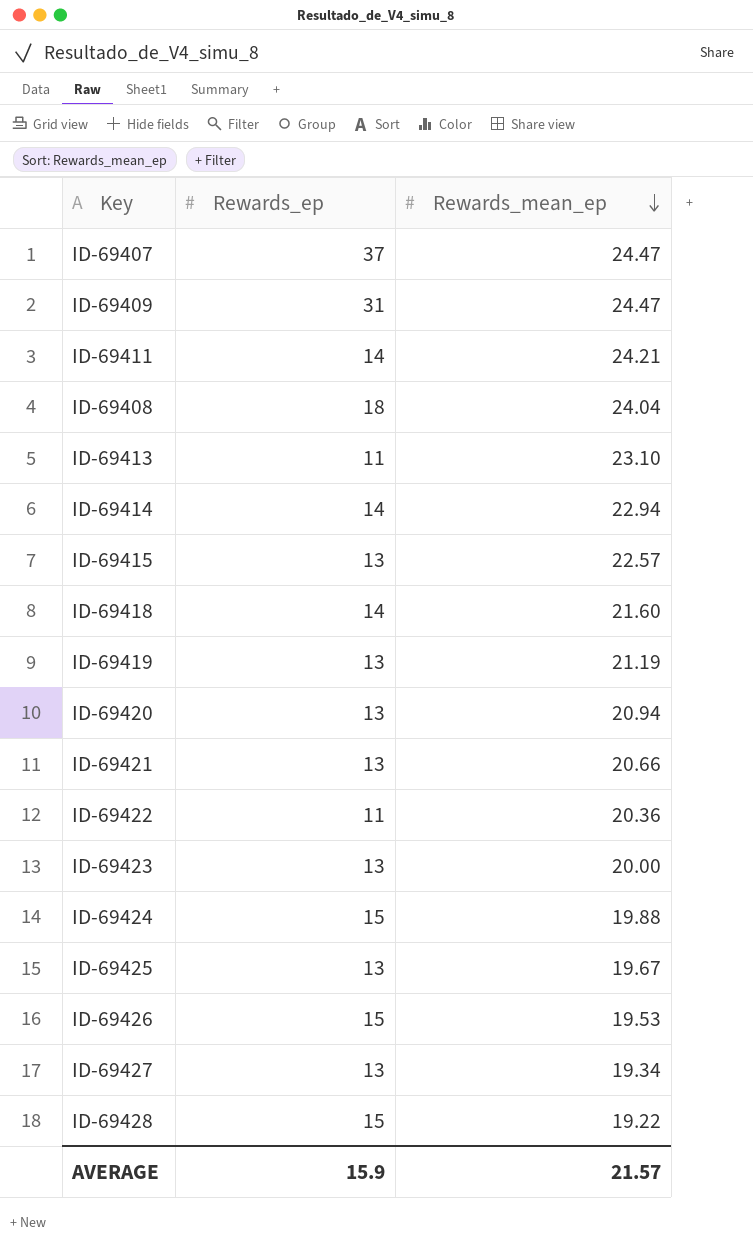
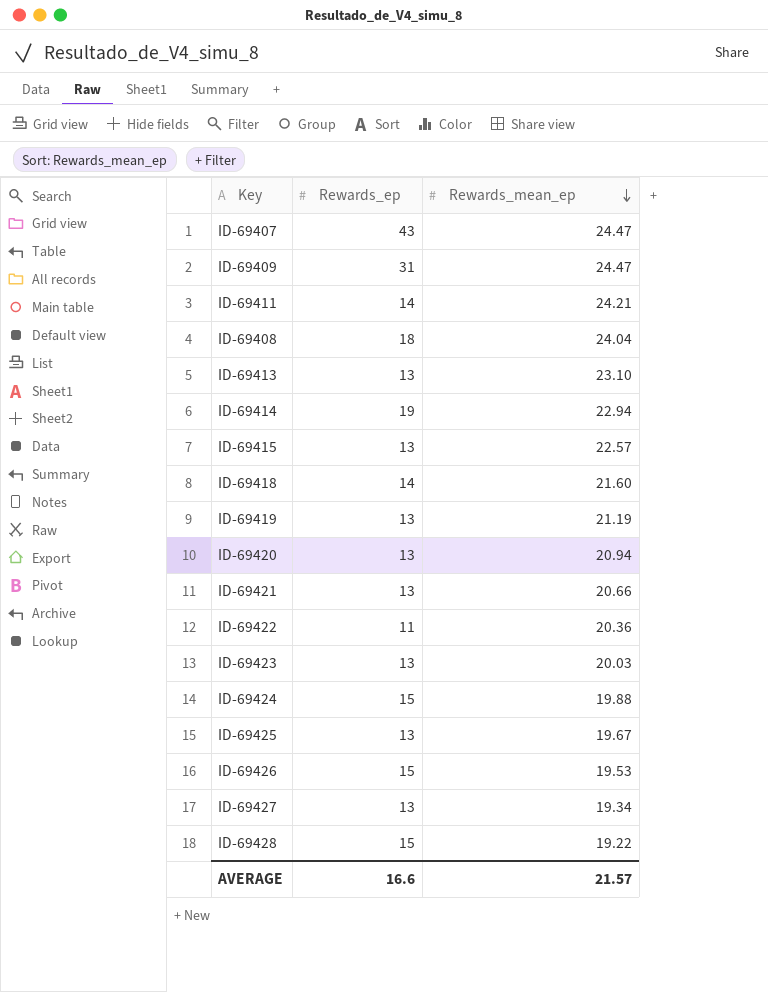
ID-69407 | Rewards_ep: 37 -> 43
ID-69413 | Rewards_ep: 11 -> 13
ID-69414 | Rewards_ep: 14 -> 19
ID-69423 | Rewards_mean_ep: 20.00 -> 20.03
AVERAGE | Rewards_ep: 15.9 -> 16.6

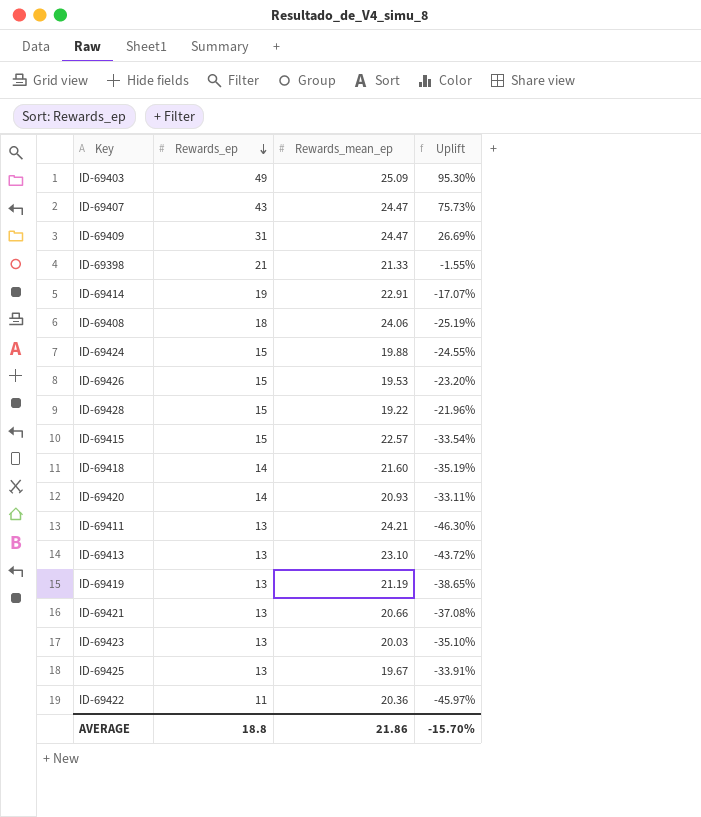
row order: Rewards_mean_ep descending -> Rewards_ep descending
column Uplift | formula: none -> ([Rewards_ep] - [Rewards_mean_ep]) / [Rewards_mean_ep]
row ID-69427: 13 | 19.34 -> none
row ID-69403: none -> 49 | 25.09 | 95.30%
row ID-69398: none -> 21 | 21.33 | -1.55%
ID-69414 | Rewards_mean_ep: 22.94 -> 22.91
ID-69408 | Rewards_mean_ep: 24.04 -> 24.06
ID-69415 | Rewards_ep: 13 -> 15
ID-69420 | Rewards_ep: 13 -> 14
ID-69420 | Rewards_mean_ep: 20.94 -> 20.93
ID-69411 | Rewards_ep: 14 -> 13
AVERAGE | Rewards_ep: 16.6 -> 18.8
AVERAGE | Rewards_mean_ep: 21.57 -> 21.86

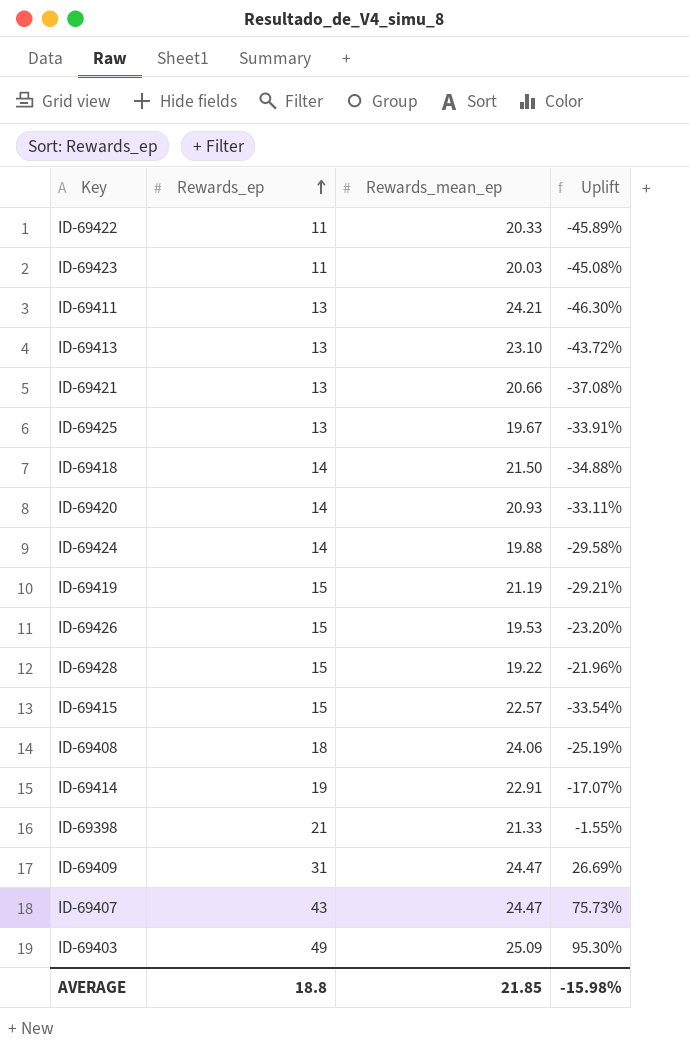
row order: Rewards_ep descending -> Rewards_ep ascending
ID-69422 | Rewards_mean_ep: 20.36 -> 20.33
ID-69422 | Uplift: -45.97% -> -45.89%
ID-69423 | Rewards_ep: 13 -> 11
ID-69423 | Uplift: -35.10% -> -45.08%
ID-69418 | Rewards_mean_ep: 21.60 -> 21.50
ID-69418 | Uplift: -35.19% -> -34.88%
ID-69424 | Rewards_ep: 15 -> 14
ID-69424 | Uplift: -24.55% -> -29.58%
ID-69419 | Rewards_ep: 13 -> 15
ID-69419 | Uplift: -38.65% -> -29.21%
AVERAGE | Rewards_mean_ep: 21.86 -> 21.85
AVERAGE | Uplift: -15.70% -> -15.98%

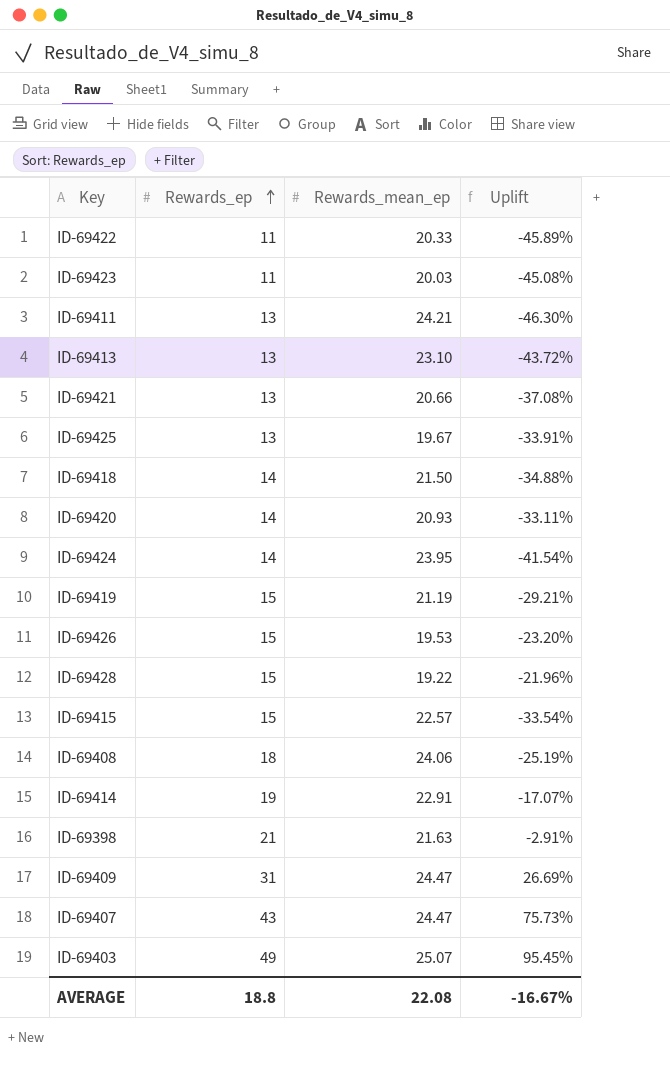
ID-69424 | Rewards_mean_ep: 19.88 -> 23.95
ID-69424 | Uplift: -29.58% -> -41.54%
ID-69398 | Rewards_mean_ep: 21.33 -> 21.63
ID-69398 | Uplift: -1.55% -> -2.91%
ID-69403 | Rewards_mean_ep: 25.09 -> 25.07
ID-69403 | Uplift: 95.30% -> 95.45%
AVERAGE | Rewards_mean_ep: 21.85 -> 22.08
AVERAGE | Uplift: -15.98% -> -16.67%

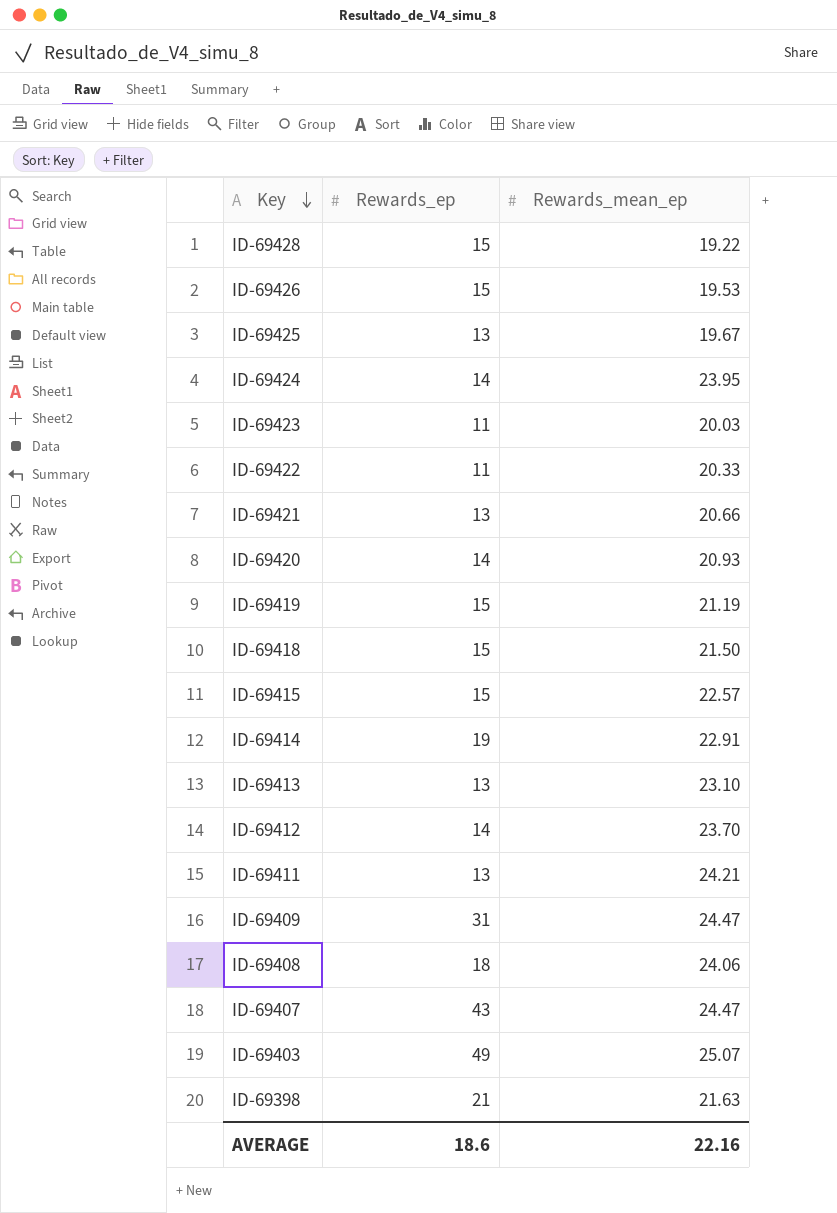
row order: Rewards_ep ascending -> Key descending
column Uplift | formula: ([Rewards_ep] - [Rewards_mean_ep]) / [Rewards_mean_ep] -> none
ID-69418 | Rewards_ep: 14 -> 15
row ID-69412: none -> 14 | 23.70
AVERAGE | Rewards_ep: 18.8 -> 18.6
AVERAGE | Rewards_mean_ep: 22.08 -> 22.16

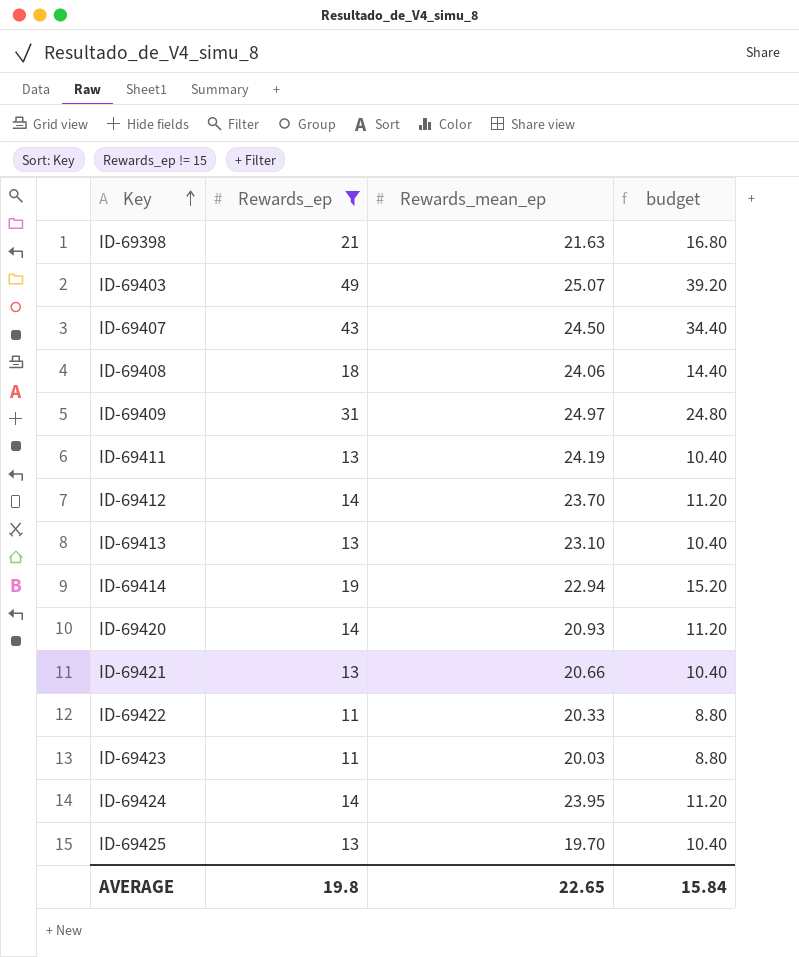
filter: none -> Rewards_ep != 15
row order: Key descending -> Key ascending
column budget | formula: none -> [Rewards_ep] * 0.8
ID-69407 | Rewards_mean_ep: 24.47 -> 24.50
ID-69409 | Rewards_mean_ep: 24.47 -> 24.97
ID-69411 | Rewards_mean_ep: 24.21 -> 24.19
ID-69414 | Rewards_mean_ep: 22.91 -> 22.94
ID-69425 | Rewards_mean_ep: 19.67 -> 19.70
AVERAGE | Rewards_ep: 18.6 -> 19.8
AVERAGE | Rewards_mean_ep: 22.16 -> 22.65

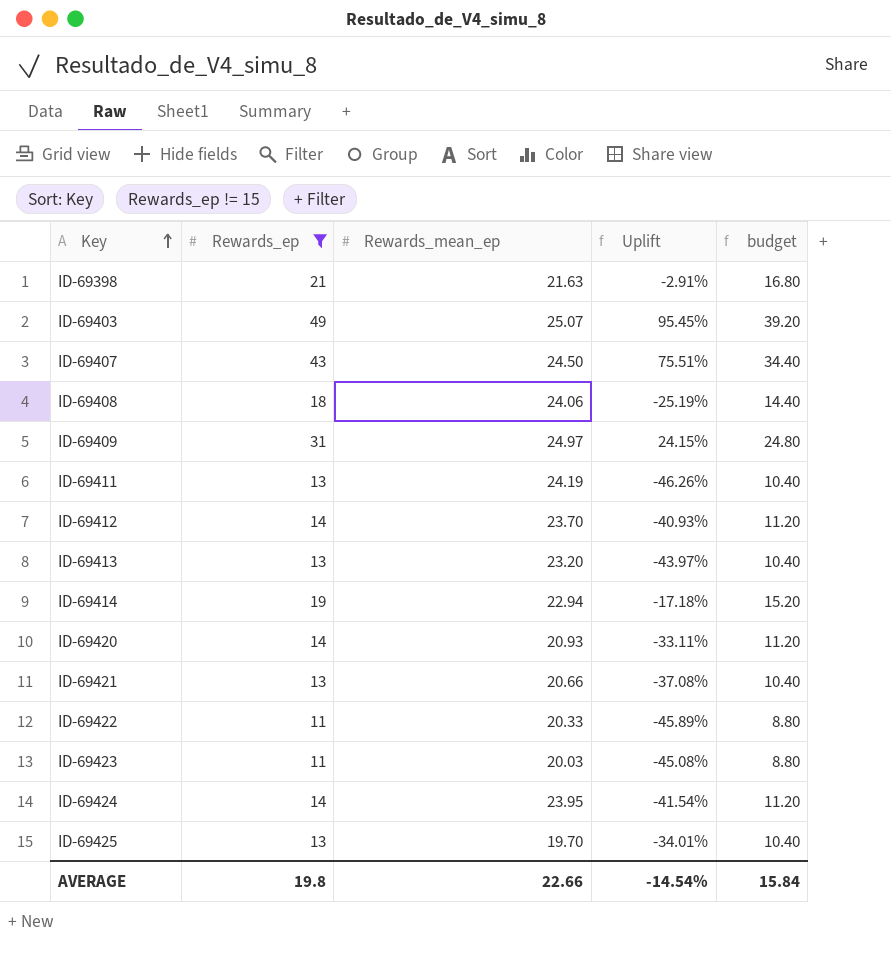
column Uplift | formula: none -> ([Rewards_ep] - [Rewards_mean_ep]) / [Rewards_mean_ep]
ID-69413 | Rewards_mean_ep: 23.10 -> 23.20
AVERAGE | Rewards_mean_ep: 22.65 -> 22.66

